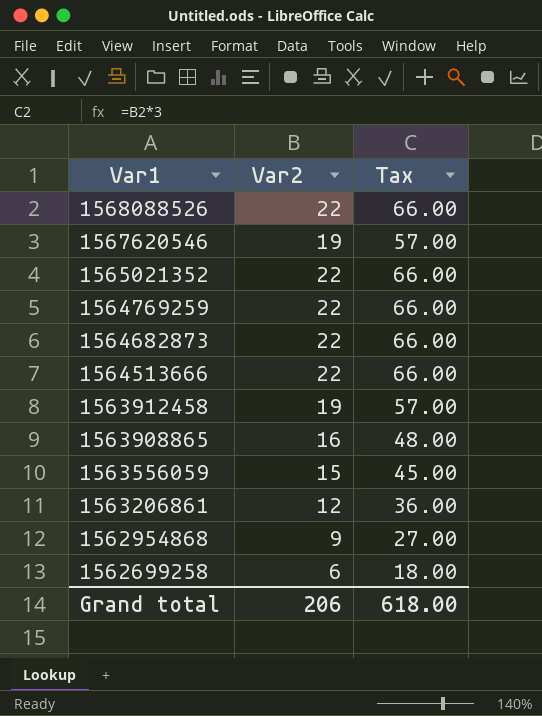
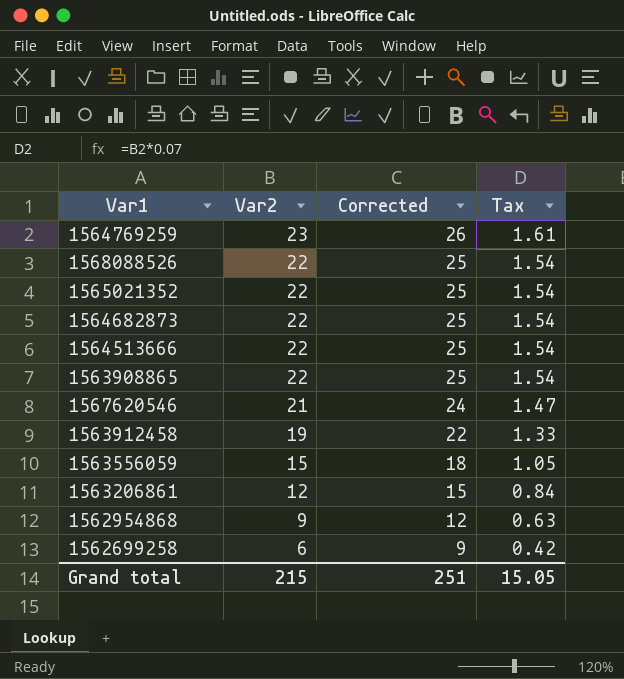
row order: Var1 descending -> Var2 descending
column Corrected | formula: none -> [Var2] + 3
column Tax | formula: [Var2] * 3 -> [Var2] * 0.07
1564769259 | Var2: 22 -> 23
1563908865 | Var2: 16 -> 22
1567620546 | Var2: 19 -> 21
Grand total | Var2: 206 -> 215
Grand total | Tax: 618.00 -> 15.05

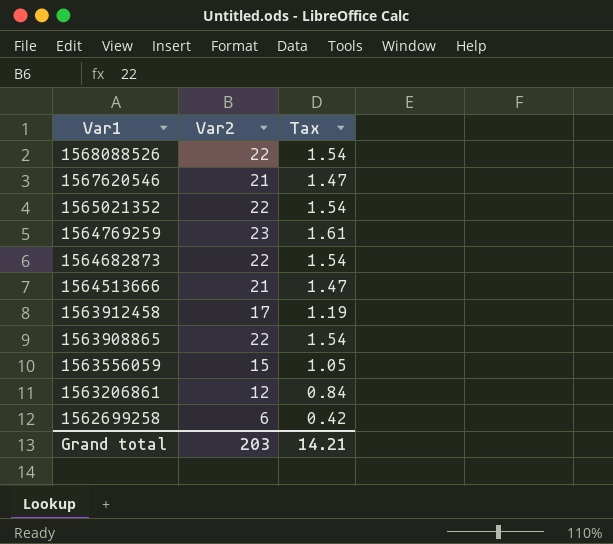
row order: Var2 descending -> Var1 descending
column Corrected | formula: [Var2] + 3 -> none
row 1562954868: 9 | 12 | 0.63 -> none
1564513666 | Var2: 22 -> 21
1564513666 | Tax: 1.54 -> 1.47
1563912458 | Var2: 19 -> 17
1563912458 | Tax: 1.33 -> 1.19
Grand total | Var2: 215 -> 203
Grand total | Tax: 15.05 -> 14.21

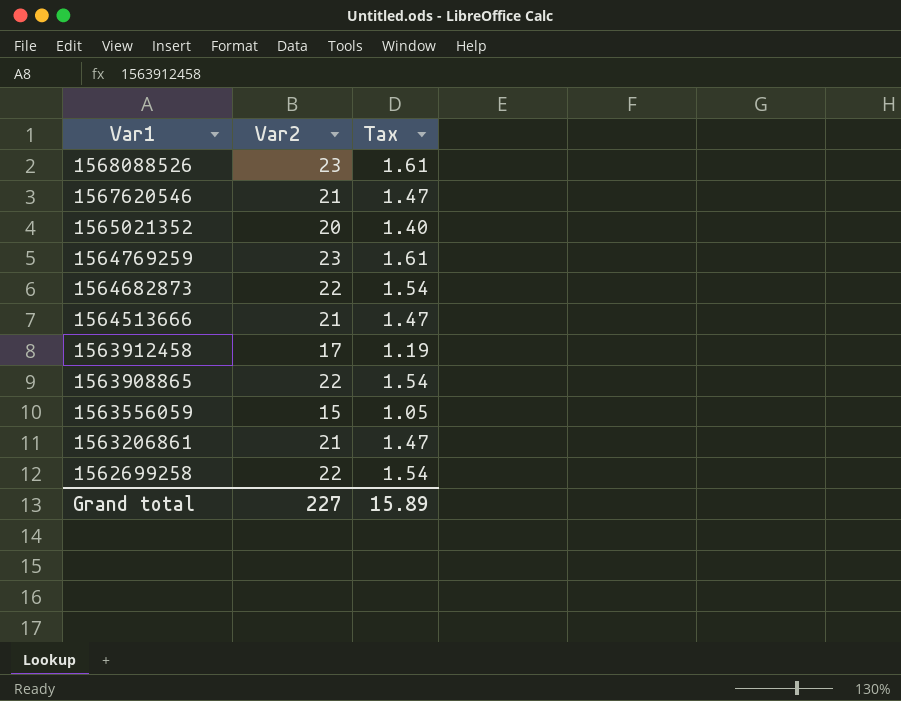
1568088526 | Var2: 22 -> 23
1568088526 | Tax: 1.54 -> 1.61
1565021352 | Var2: 22 -> 20
1565021352 | Tax: 1.54 -> 1.40
1563206861 | Var2: 12 -> 21
1563206861 | Tax: 0.84 -> 1.47
1562699258 | Var2: 6 -> 22
1562699258 | Tax: 0.42 -> 1.54
Grand total | Var2: 203 -> 227
Grand total | Tax: 14.21 -> 15.89

